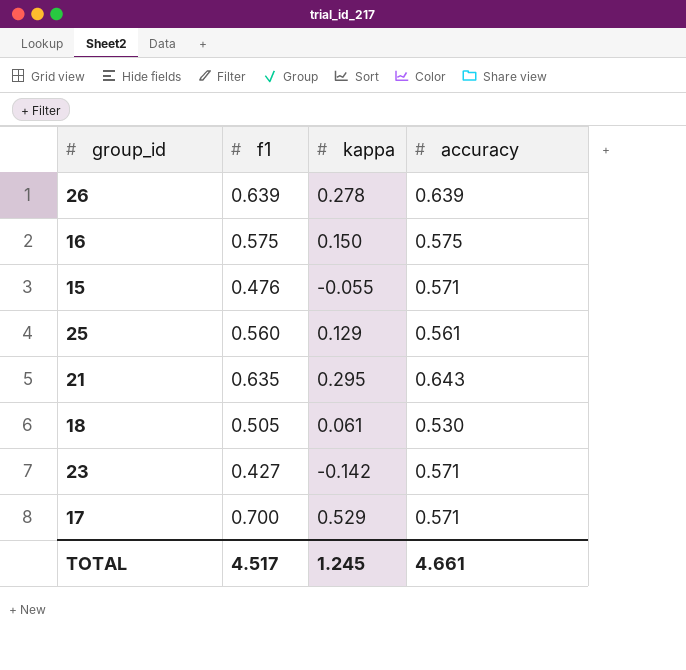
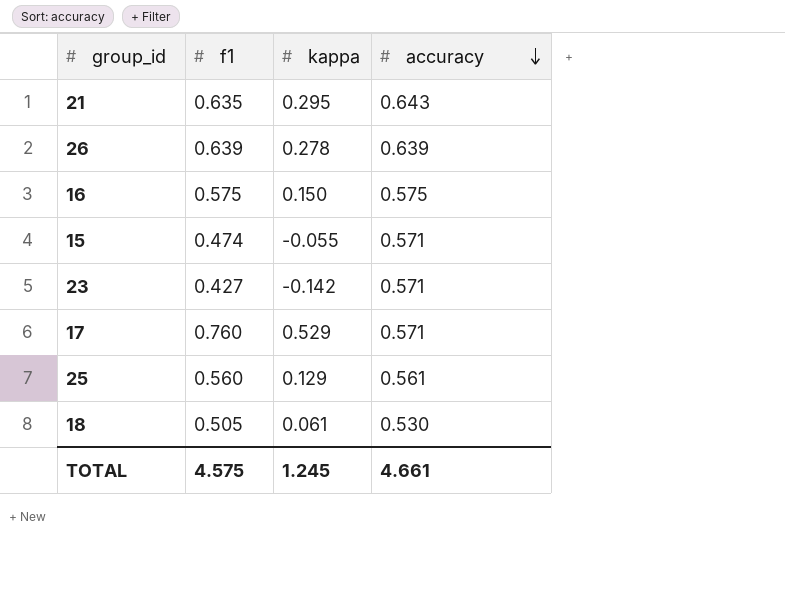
row order: none -> accuracy descending
15 | f1: 0.476 -> 0.474
17 | f1: 0.700 -> 0.760
TOTAL | f1: 4.517 -> 4.575

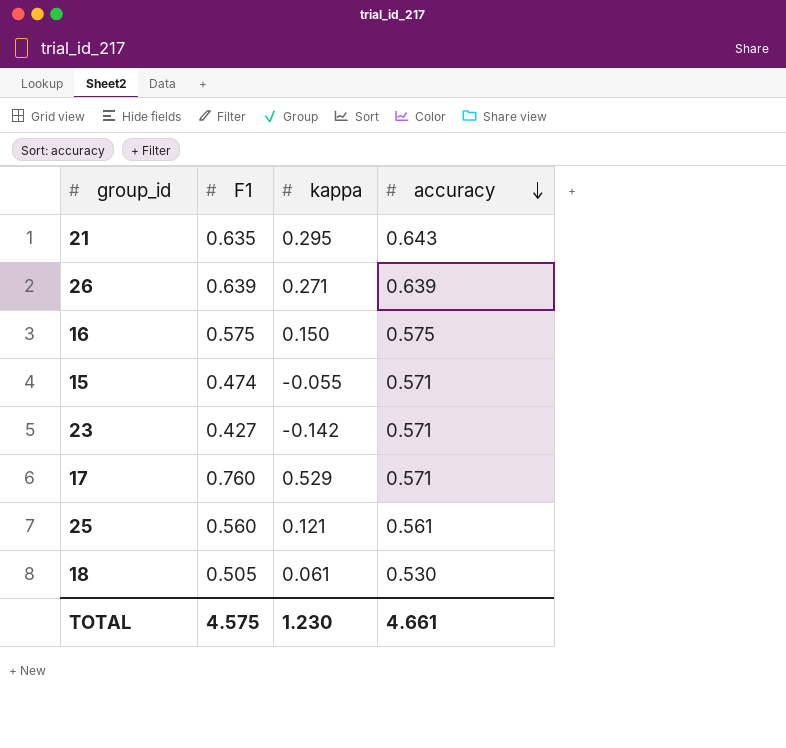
column name: f1 -> F1
26 | kappa: 0.278 -> 0.271
25 | kappa: 0.129 -> 0.121
TOTAL | kappa: 1.245 -> 1.230

